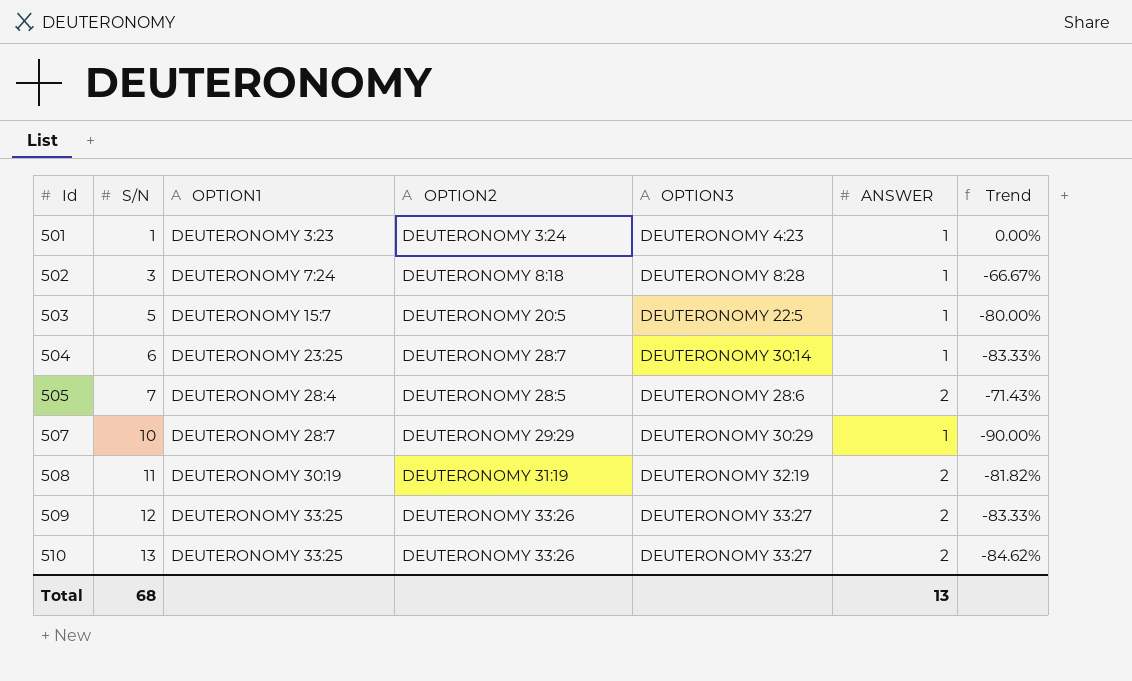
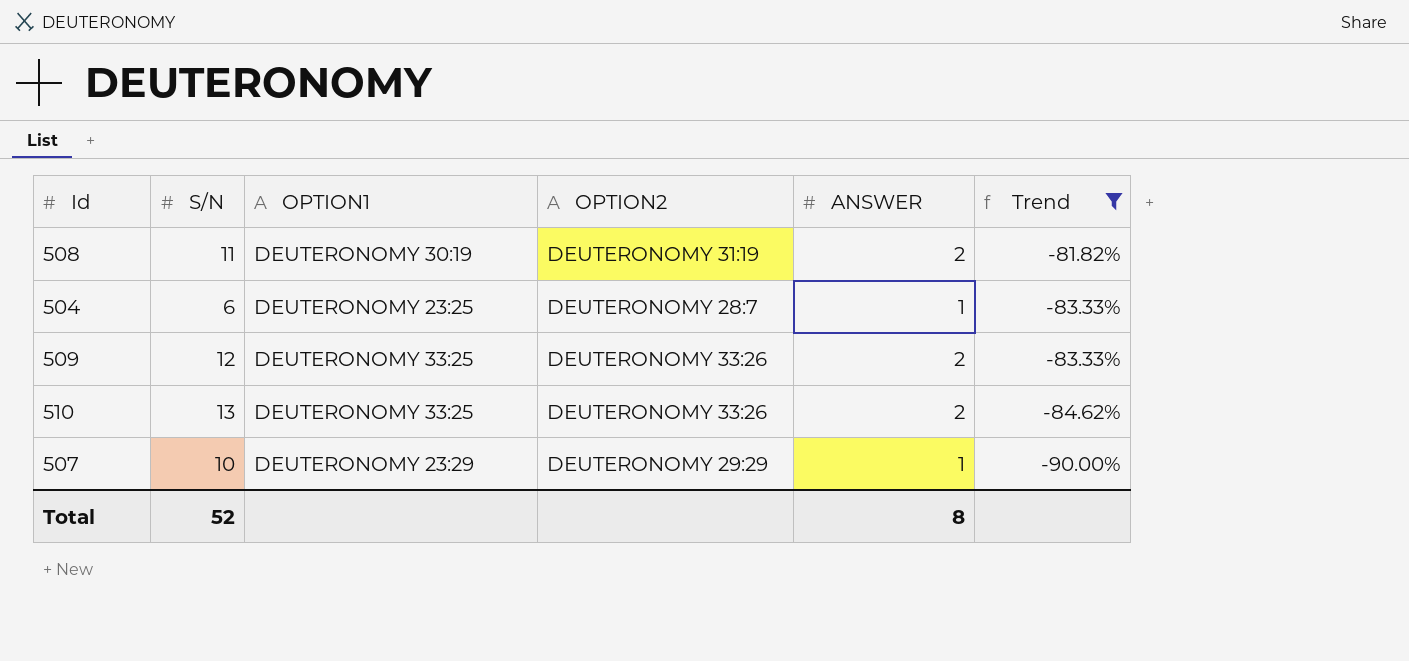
filter: none -> Trend <= -81.82%
row order: Id ascending -> Trend descending
column OPTION3 | position: 5 -> none
507 | OPTION1: DEUTERONOMY 28:7 -> DEUTERONOMY 23:29
Total | S/N: 68 -> 52
Total | ANSWER: 13 -> 8

